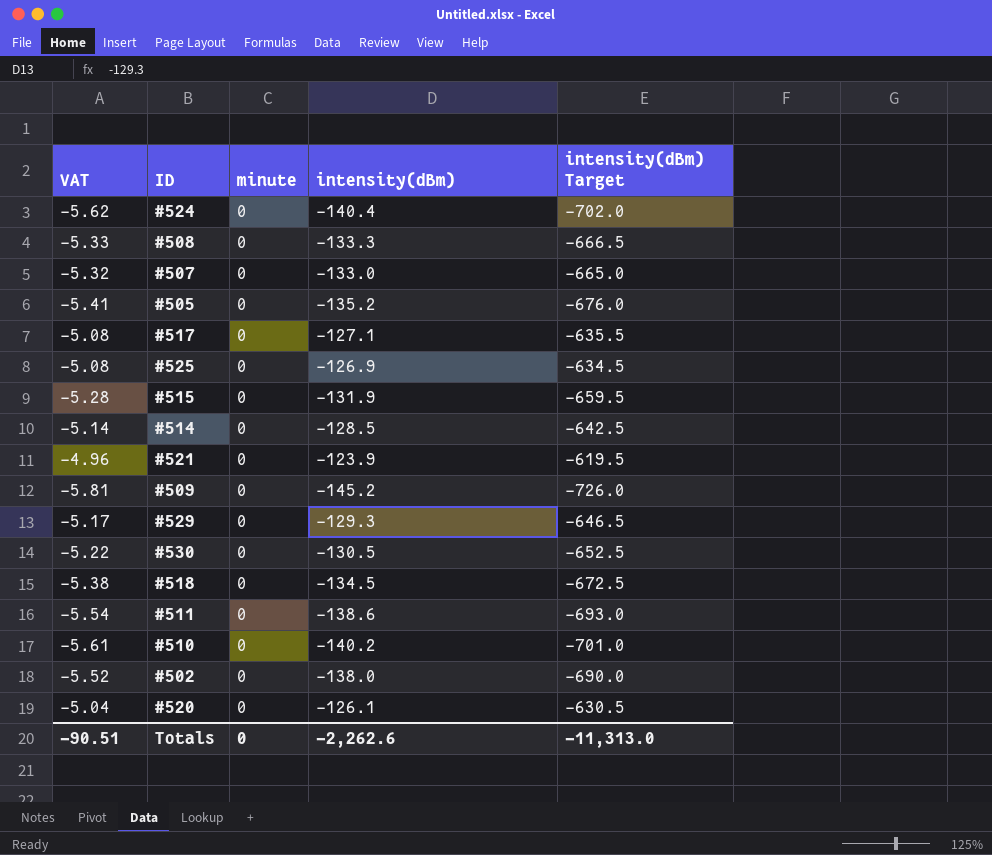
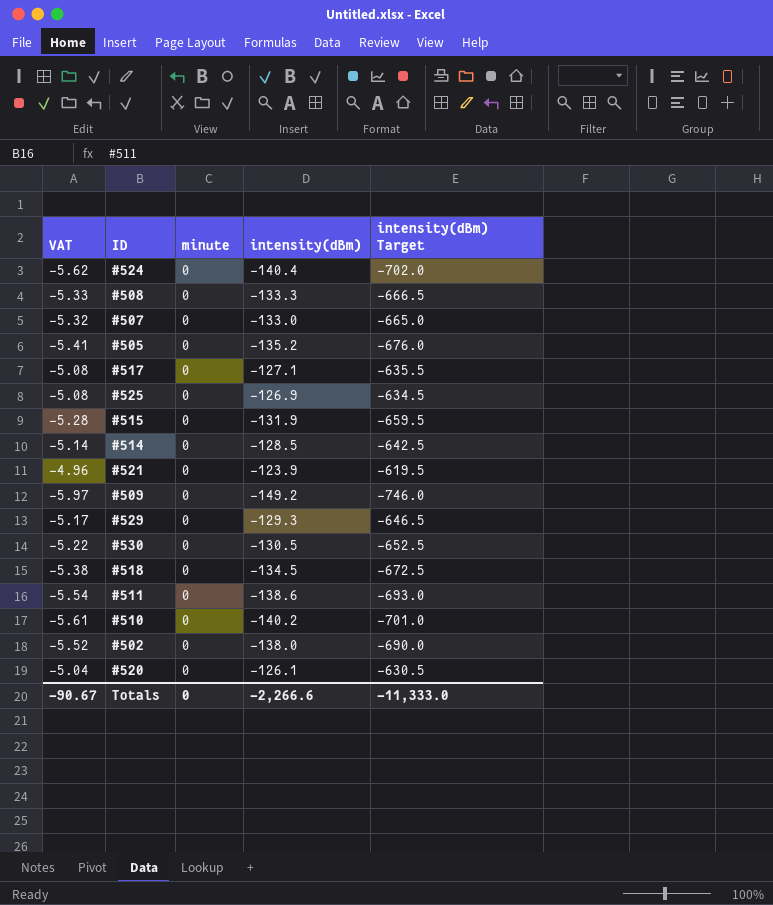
#509 | VAT: -5.81 -> -5.97
#509 | intensity(dBm): -145.2 -> -149.2
#509 | intensity(dBm) Target: -726.0 -> -746.0
Totals | VAT: -90.51 -> -90.67
Totals | intensity(dBm): -2,262.6 -> -2,266.6
Totals | intensity(dBm) Target: -11,313.0 -> -11,333.0

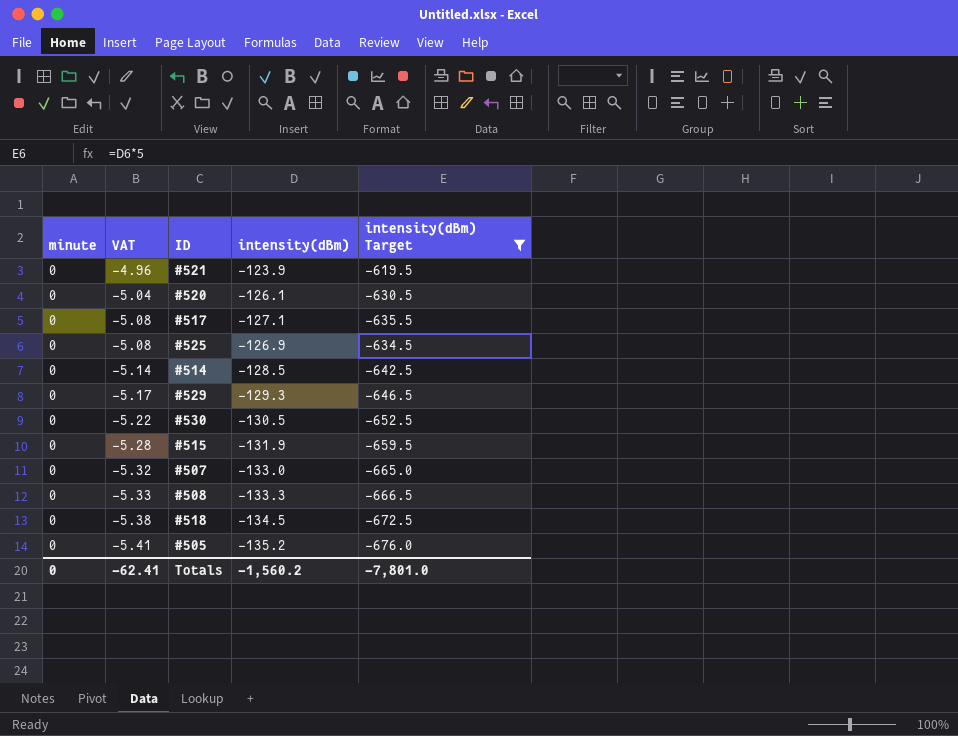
filter: none -> intensity(dBm) Target >= -676.0
row order: none -> VAT descending
column minute | position: 3 -> 1
Totals | VAT: -90.67 -> -62.41
Totals | intensity(dBm): -2,266.6 -> -1,560.2
Totals | intensity(dBm) Target: -11,333.0 -> -7,801.0

